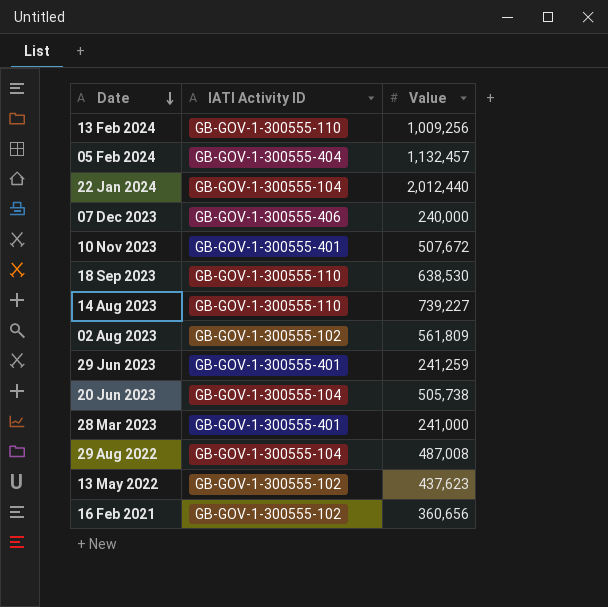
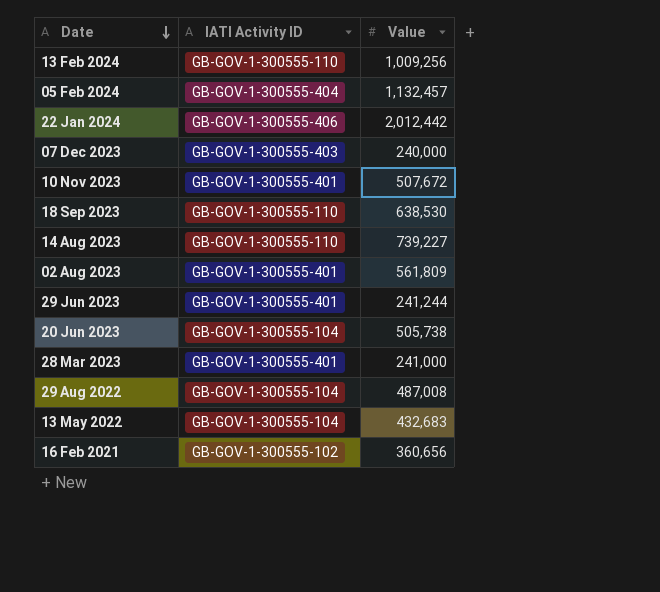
22 Jan 2024 | IATI Activity ID: GB-GOV-1-300555-104 -> GB-GOV-1-300555-406
22 Jan 2024 | Value: 2,012,440 -> 2,012,442
07 Dec 2023 | IATI Activity ID: GB-GOV-1-300555-406 -> GB-GOV-1-300555-403
02 Aug 2023 | IATI Activity ID: GB-GOV-1-300555-102 -> GB-GOV-1-300555-401
29 Jun 2023 | Value: 241,259 -> 241,244
13 May 2022 | IATI Activity ID: GB-GOV-1-300555-102 -> GB-GOV-1-300555-104
13 May 2022 | Value: 437,623 -> 432,683

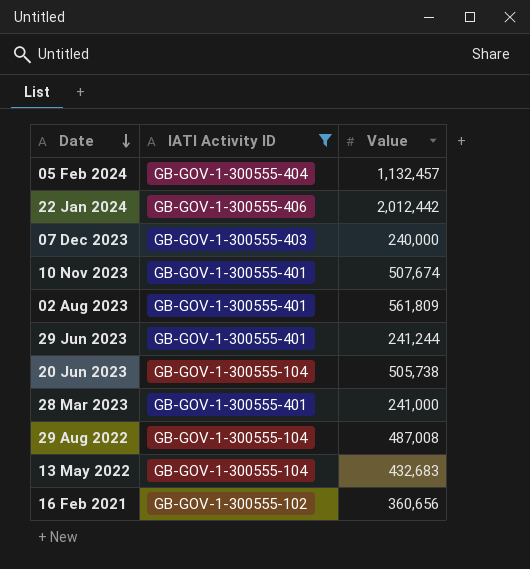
filter: none -> IATI Activity ID != GB-GOV-1-300555-110
10 Nov 2023 | Value: 507,672 -> 507,674

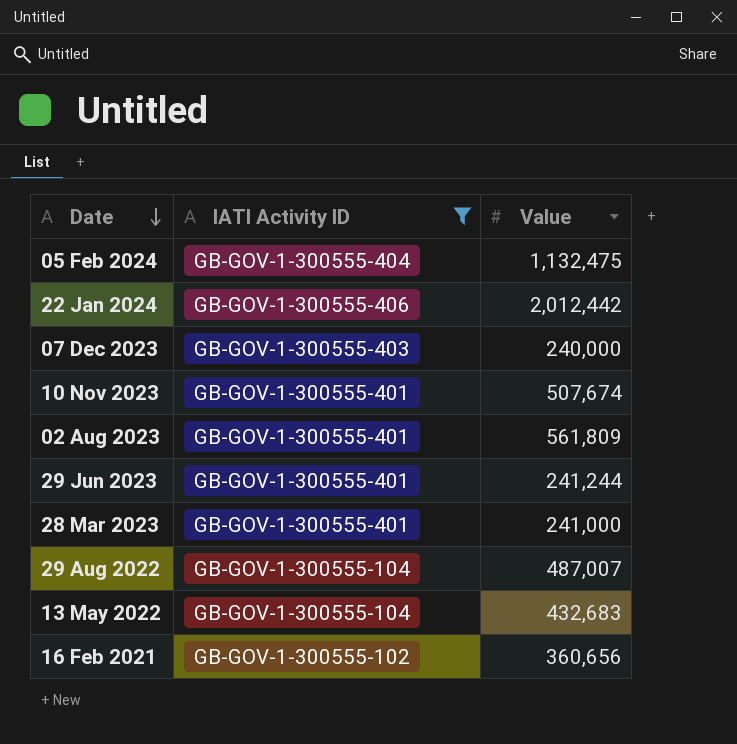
row 20 Jun 2023: GB-GOV-1-300555-104 | 505,738 -> none
05 Feb 2024 | Value: 1,132,457 -> 1,132,475
29 Aug 2022 | Value: 487,008 -> 487,007

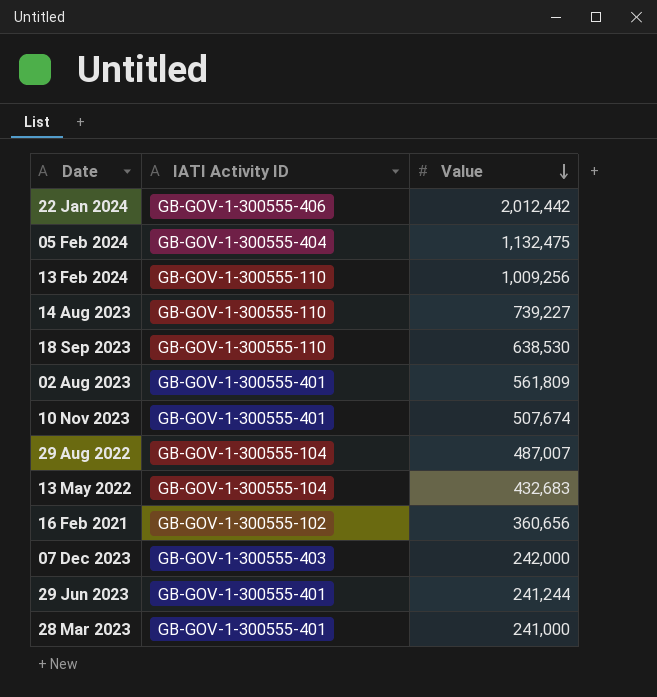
filter: IATI Activity ID != GB-GOV-1-300555-110 -> none
row order: Date descending -> Value descending
07 Dec 2023 | Value: 240,000 -> 242,000

